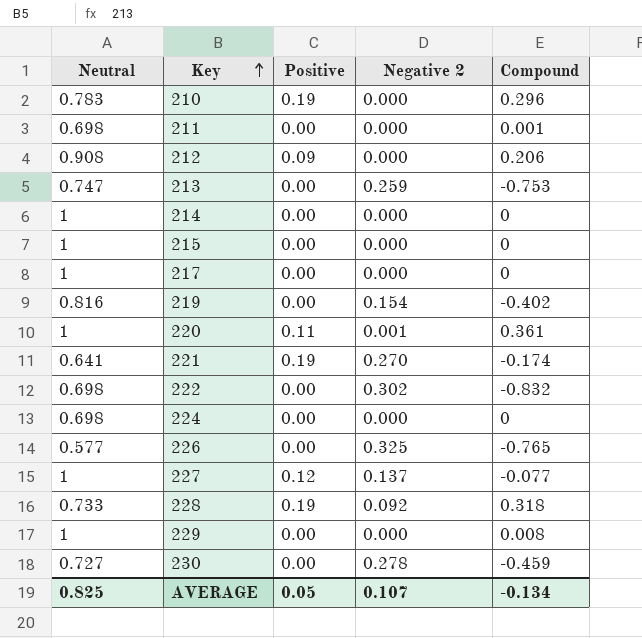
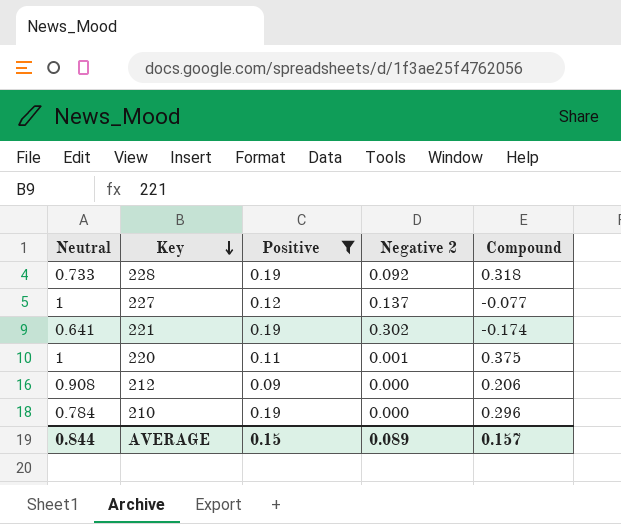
filter: none -> Positive != 0.00
row order: Key ascending -> Key descending
221 | Negative 2: 0.270 -> 0.302
220 | Compound: 0.361 -> 0.375
210 | Neutral: 0.783 -> 0.784
AVERAGE | Neutral: 0.825 -> 0.844
AVERAGE | Positive: 0.05 -> 0.15
AVERAGE | Negative 2: 0.107 -> 0.089
AVERAGE | Compound: -0.134 -> 0.157

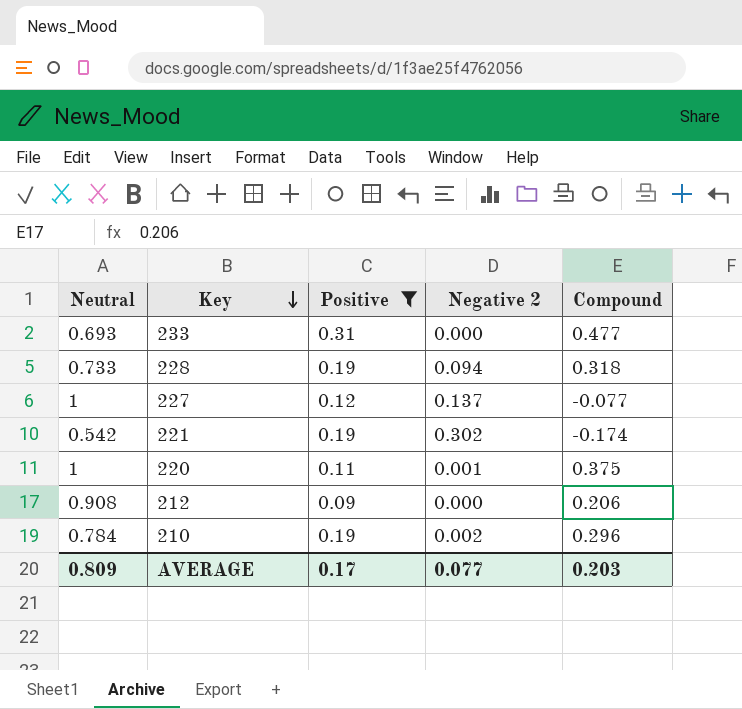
row 233: none -> 0.693 | 0.31 | 0.000 | 0.477
228 | Negative 2: 0.092 -> 0.094
221 | Neutral: 0.641 -> 0.542
210 | Negative 2: 0.000 -> 0.002
AVERAGE | Neutral: 0.844 -> 0.809
AVERAGE | Positive: 0.15 -> 0.17
AVERAGE | Negative 2: 0.089 -> 0.077
AVERAGE | Compound: 0.157 -> 0.203

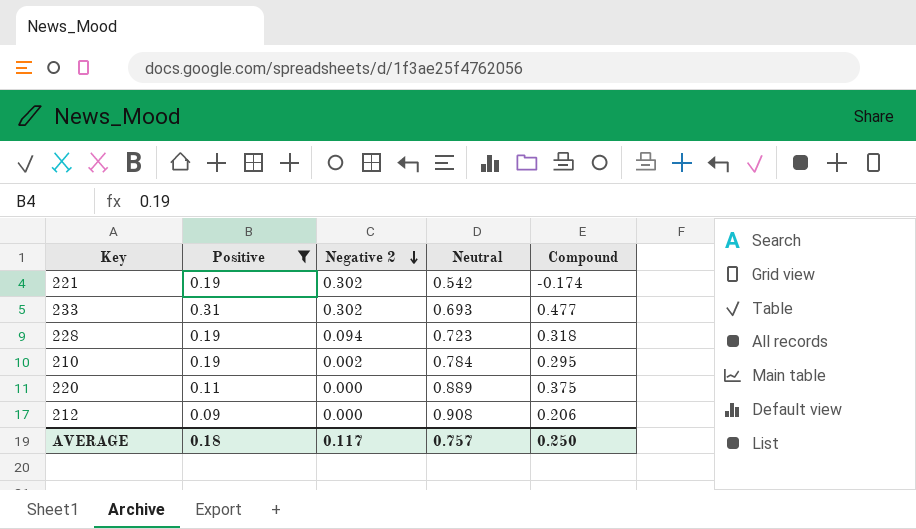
row order: Key descending -> Negative 2 descending
column Neutral | position: 1 -> 4
row 227: 1 | 0.12 | 0.137 | -0.077 -> none
233 | Negative 2: 0.000 -> 0.302
228 | Neutral: 0.733 -> 0.723
210 | Compound: 0.296 -> 0.295
220 | Negative 2: 0.001 -> 0.000
220 | Neutral: 1 -> 0.889
AVERAGE | Positive: 0.17 -> 0.18
AVERAGE | Negative 2: 0.077 -> 0.117
AVERAGE | Neutral: 0.809 -> 0.757
AVERAGE | Compound: 0.203 -> 0.250

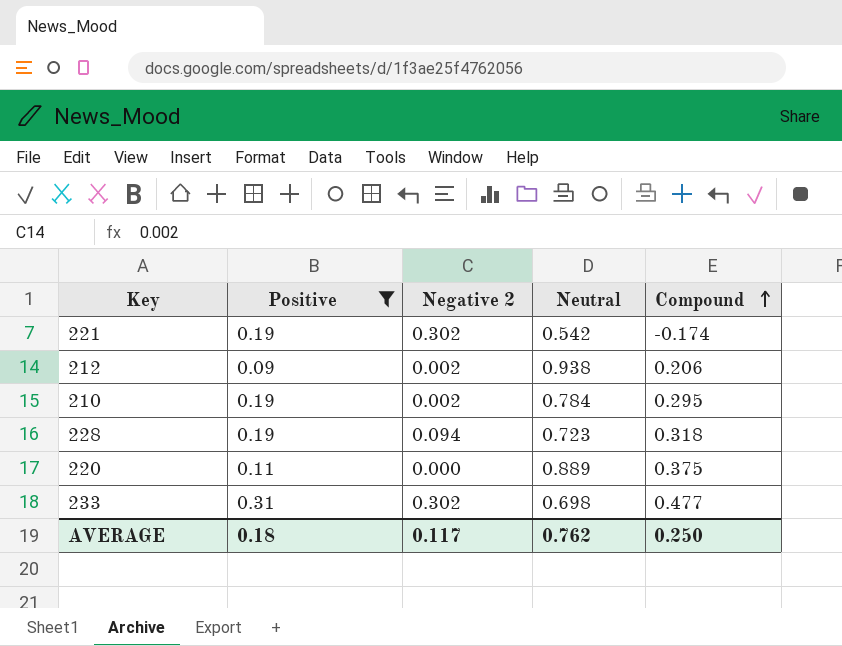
row order: Negative 2 descending -> Compound ascending
212 | Negative 2: 0.000 -> 0.002
212 | Neutral: 0.908 -> 0.938
233 | Neutral: 0.693 -> 0.698
AVERAGE | Neutral: 0.757 -> 0.762

